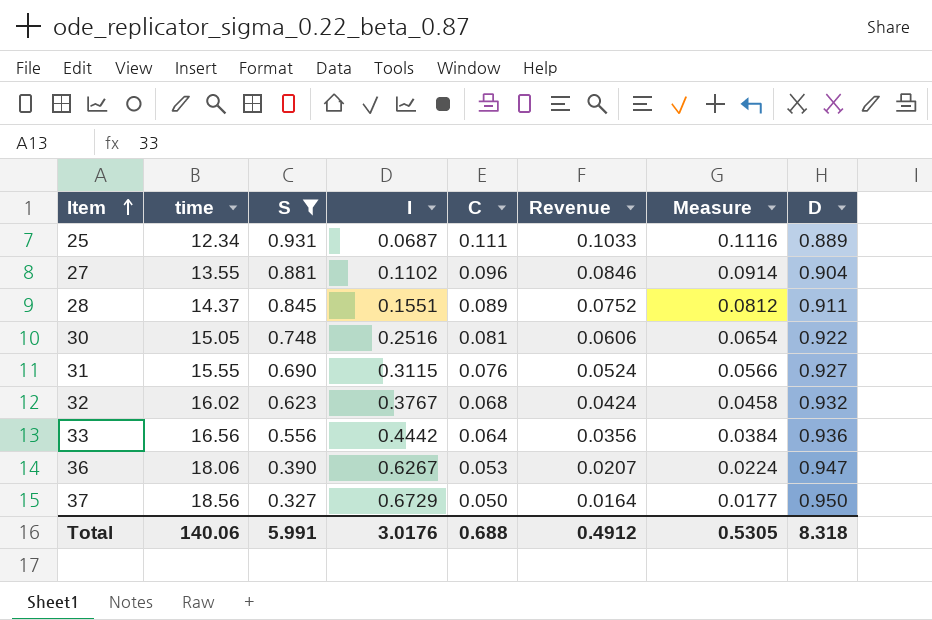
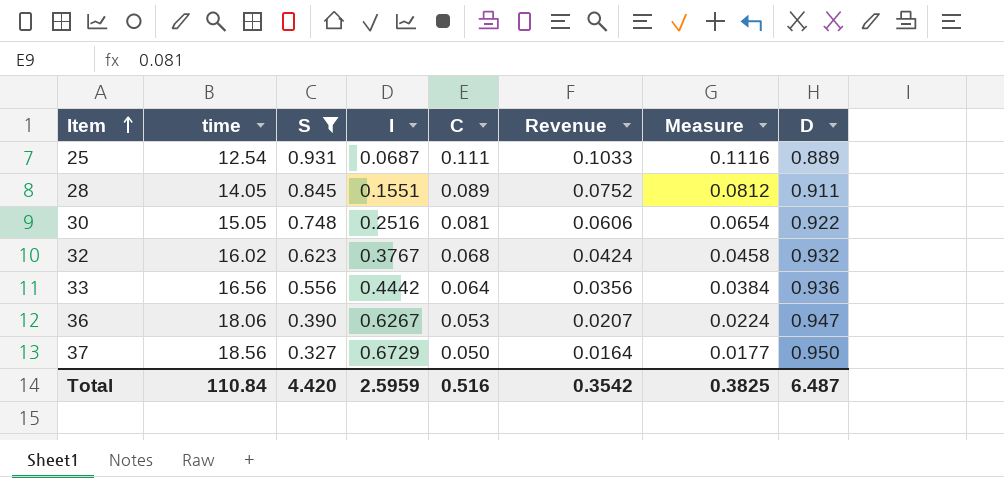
row 27: 13.55 | 0.881 | 0.1102 | 0.096 | 0.0846 | 0.0914 | 0.904 -> none
row 31: 15.55 | 0.690 | 0.3115 | 0.076 | 0.0524 | 0.0566 | 0.927 -> none
25 | time: 12.34 -> 12.54
28 | time: 14.37 -> 14.05
Total | time: 140.06 -> 110.84
Total | S: 5.991 -> 4.420
Total | I: 3.0176 -> 2.5959
Total | C: 0.688 -> 0.516
Total | Revenue: 0.4912 -> 0.3542
Total | Measure: 0.5305 -> 0.3825
Total | D: 8.318 -> 6.487

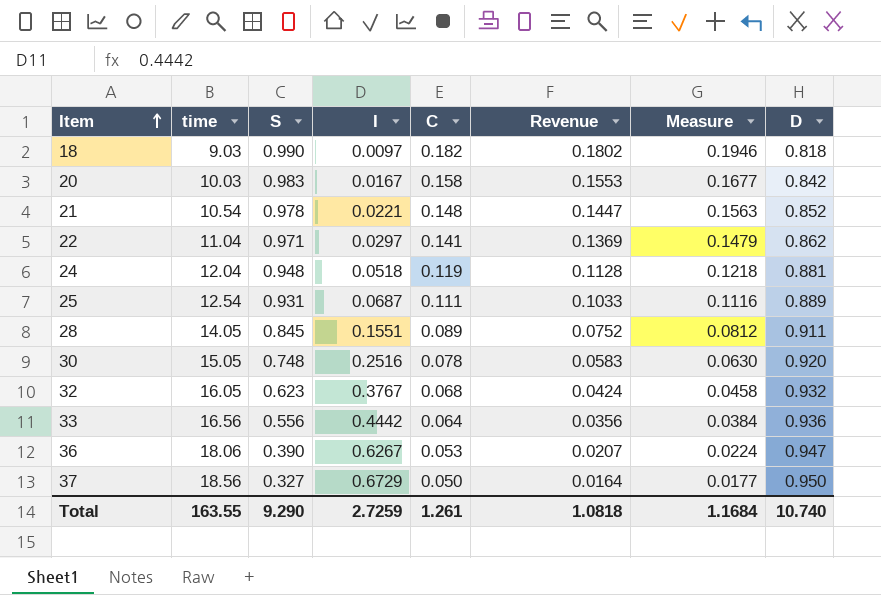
filter: S <= 0.931 -> none
30 | C: 0.081 -> 0.078
30 | Revenue: 0.0606 -> 0.0583
30 | Measure: 0.0654 -> 0.0630
30 | D: 0.922 -> 0.920
32 | time: 16.02 -> 16.05
Total | time: 110.84 -> 163.55
Total | S: 4.420 -> 9.290
Total | I: 2.5959 -> 2.7259
Total | C: 0.516 -> 1.261
Total | Revenue: 0.3542 -> 1.0818
Total | Measure: 0.3825 -> 1.1684
Total | D: 6.487 -> 10.740

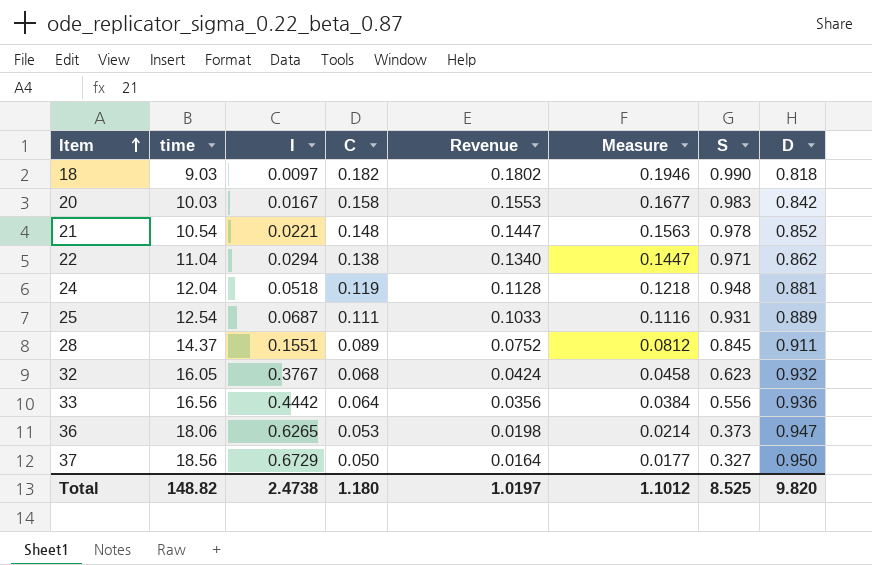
column S | position: 3 -> 7
row 30: 15.05 | 0.748 | 0.2516 | 0.078 | 0.0583 | 0.0630 | 0.920 -> none
22 | I: 0.0297 -> 0.0294
22 | C: 0.141 -> 0.138
22 | Revenue: 0.1369 -> 0.1340
22 | Measure: 0.1479 -> 0.1447
28 | time: 14.05 -> 14.37
36 | I: 0.6267 -> 0.6265
36 | Revenue: 0.0207 -> 0.0198
36 | Measure: 0.0224 -> 0.0214
36 | S: 0.390 -> 0.373
Total | time: 163.55 -> 148.82
Total | I: 2.7259 -> 2.4738
Total | C: 1.261 -> 1.180
Total | Revenue: 1.0818 -> 1.0197
Total | Measure: 1.1684 -> 1.1012
Total | S: 9.290 -> 8.525
Total | D: 10.740 -> 9.820

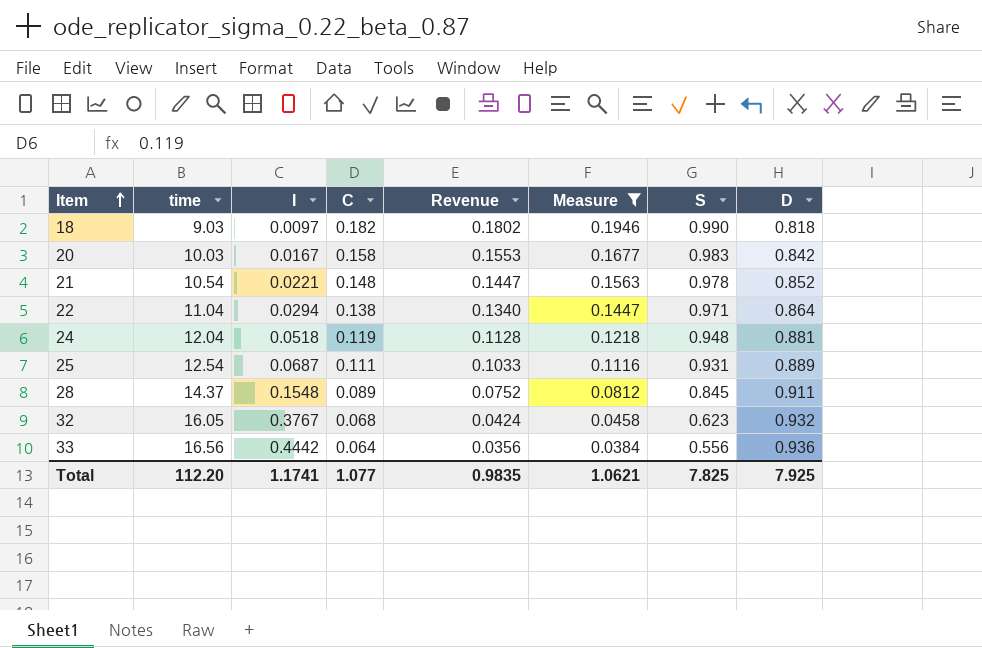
filter: none -> Measure >= 0.0384
22 | D: 0.862 -> 0.864
28 | I: 0.1551 -> 0.1548
Total | time: 148.82 -> 112.20
Total | I: 2.4738 -> 1.1741
Total | C: 1.180 -> 1.077
Total | Revenue: 1.0197 -> 0.9835
Total | Measure: 1.1012 -> 1.0621
Total | S: 8.525 -> 7.825
Total | D: 9.820 -> 7.925

